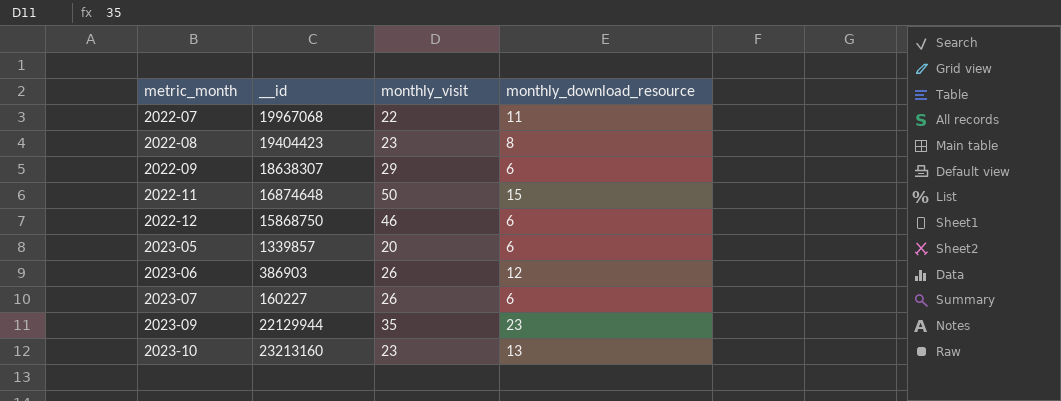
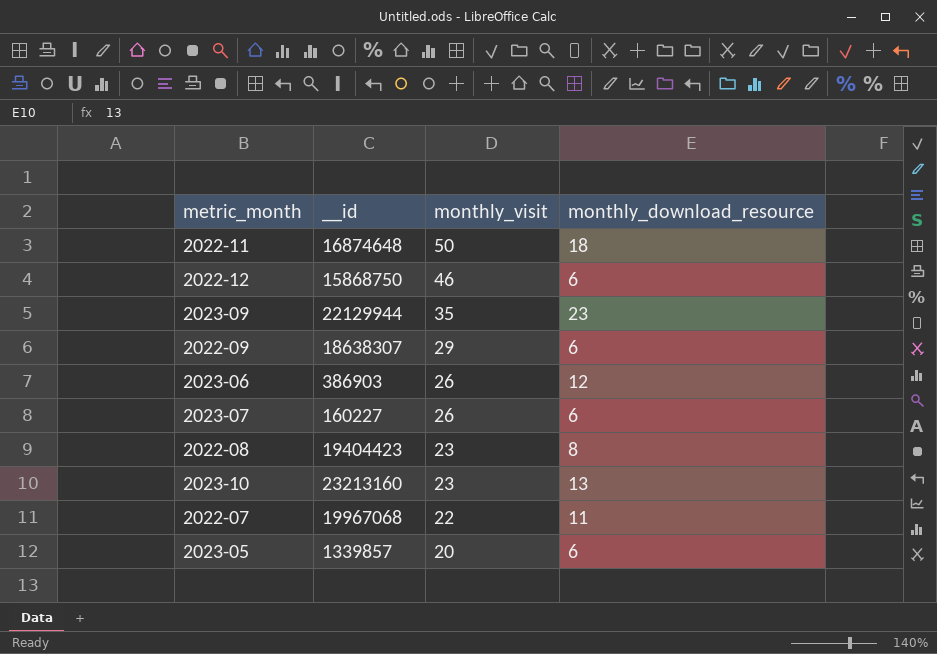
row order: metric_month ascending -> monthly_visit descending
2022-11 | monthly_download_resource: 15 -> 18

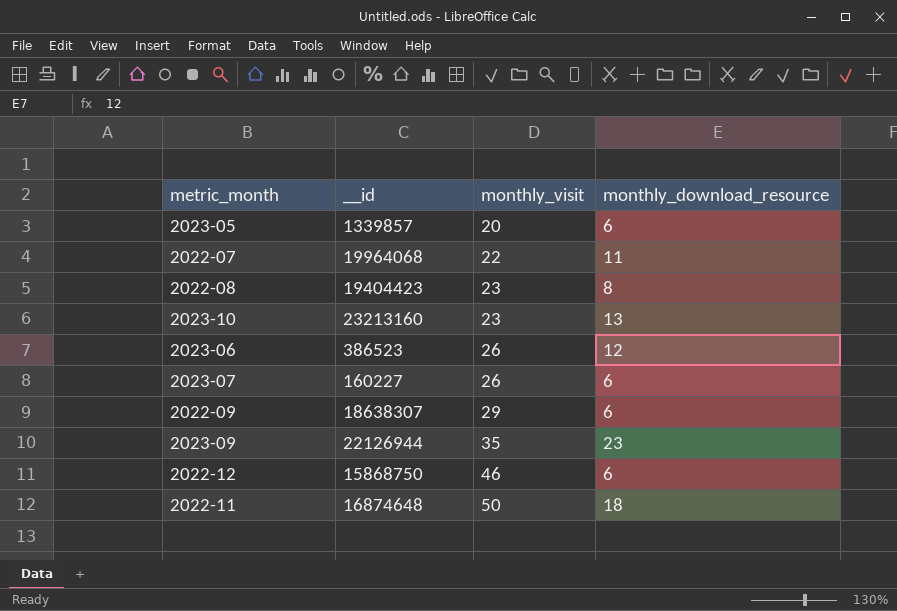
row order: monthly_visit descending -> monthly_visit ascending
2022-07 | __id: 19967068 -> 19964068
2023-06 | __id: 386903 -> 386523
2023-09 | __id: 22129944 -> 22126944

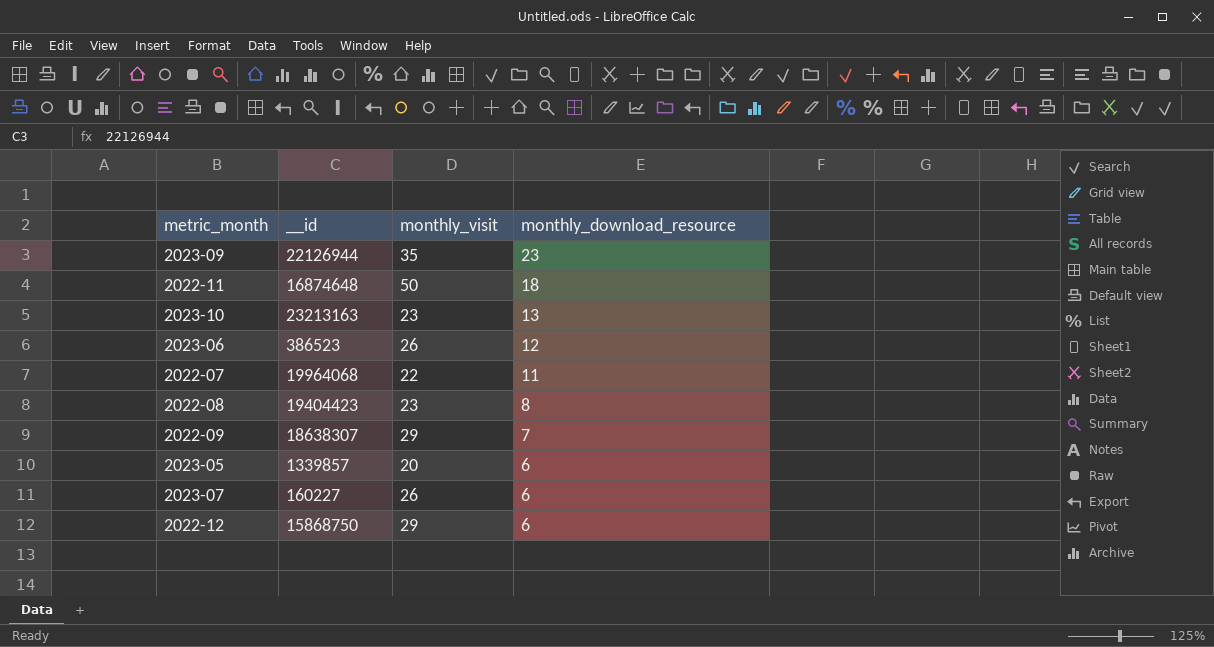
row order: monthly_visit ascending -> monthly_download_resource descending
2023-10 | __id: 23213160 -> 23213163
2022-09 | monthly_download_resource: 6 -> 7
2022-12 | monthly_visit: 46 -> 29

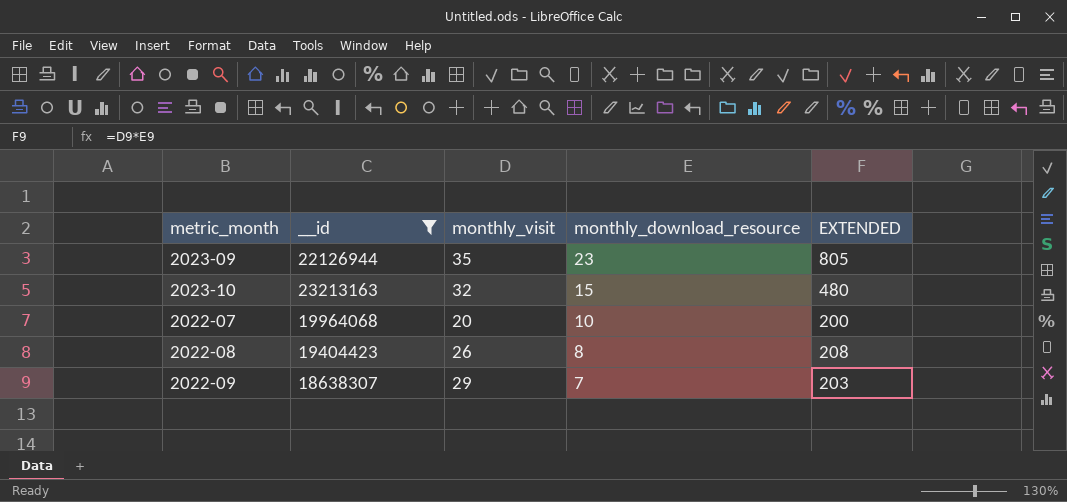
filter: none -> __id >= 18638307
column EXTENDED | formula: none -> [monthly_visit] * [monthly_download_resource]
2023-10 | monthly_visit: 23 -> 32
2023-10 | monthly_download_resource: 13 -> 15
2022-07 | monthly_visit: 22 -> 20
2022-07 | monthly_download_resource: 11 -> 10
2022-08 | monthly_visit: 23 -> 26

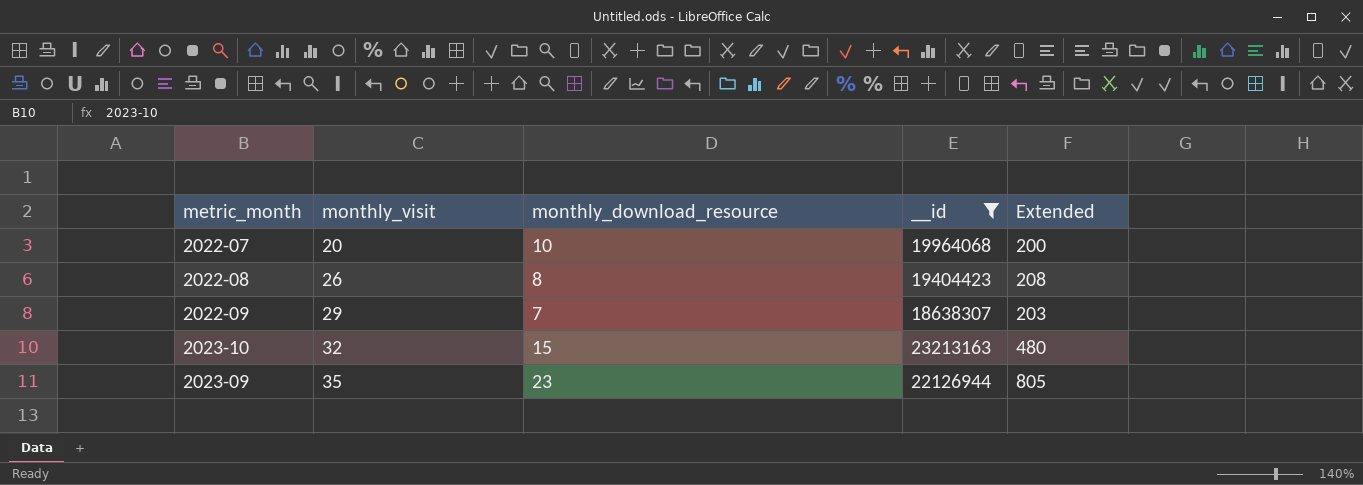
row order: monthly_download_resource descending -> monthly_visit ascending
column __id | position: 2 -> 4
column name: EXTENDED -> Extended

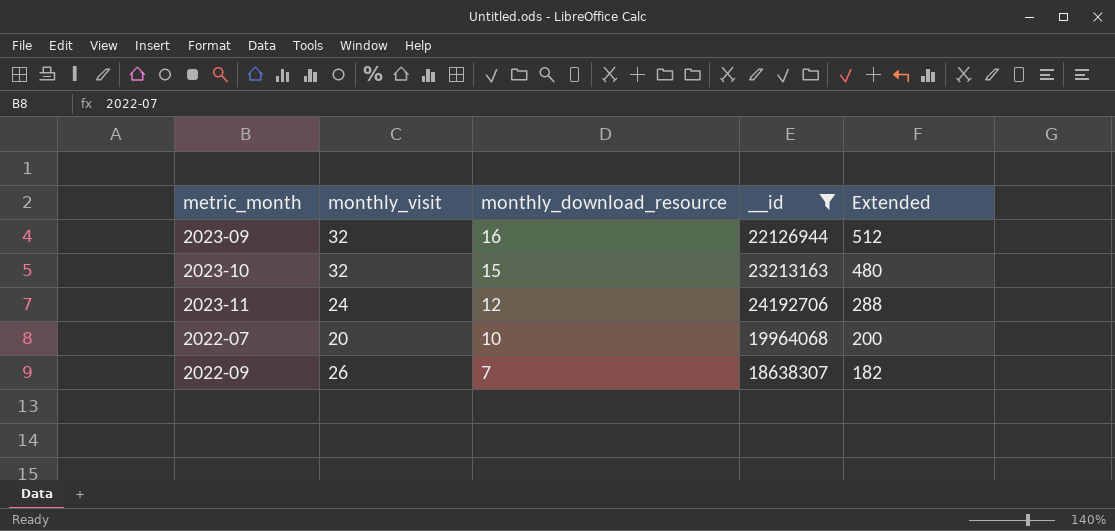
row order: monthly_visit ascending -> monthly_download_resource descending
row 2022-08: 26 | 8 | 19404423 | 208 -> none
2023-09 | monthly_visit: 35 -> 32
2023-09 | monthly_download_resource: 23 -> 16
2023-09 | Extended: 805 -> 512
row 2023-11: none -> 24 | 12 | 24192706 | 288
2022-09 | monthly_visit: 29 -> 26
2022-09 | Extended: 203 -> 182

